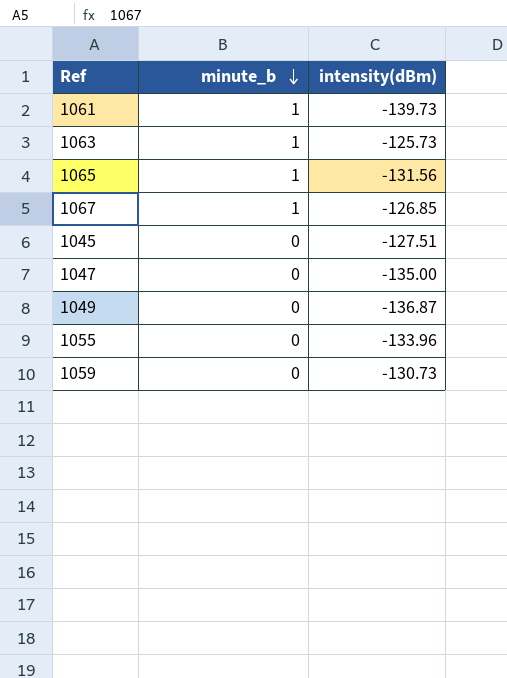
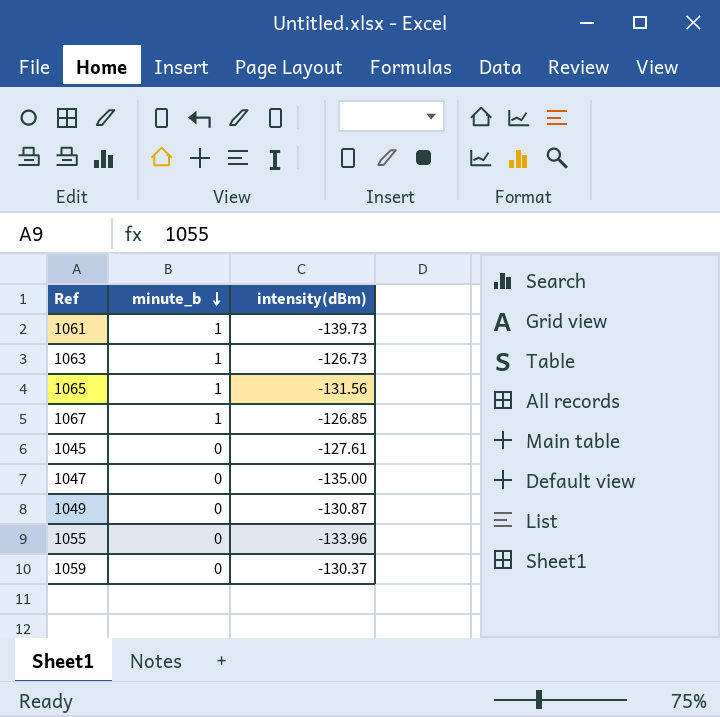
1063 | intensity(dBm): -125.73 -> -126.73
1045 | intensity(dBm): -127.51 -> -127.61
1049 | intensity(dBm): -136.87 -> -130.87
1059 | intensity(dBm): -130.73 -> -130.37

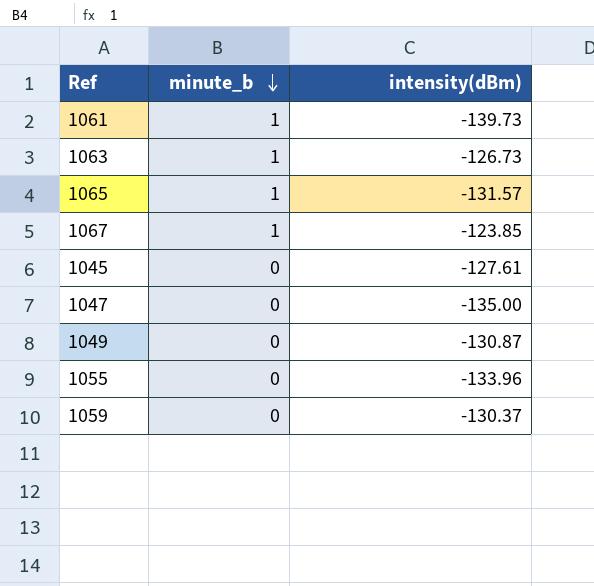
1065 | intensity(dBm): -131.56 -> -131.57
1067 | intensity(dBm): -126.85 -> -123.85

